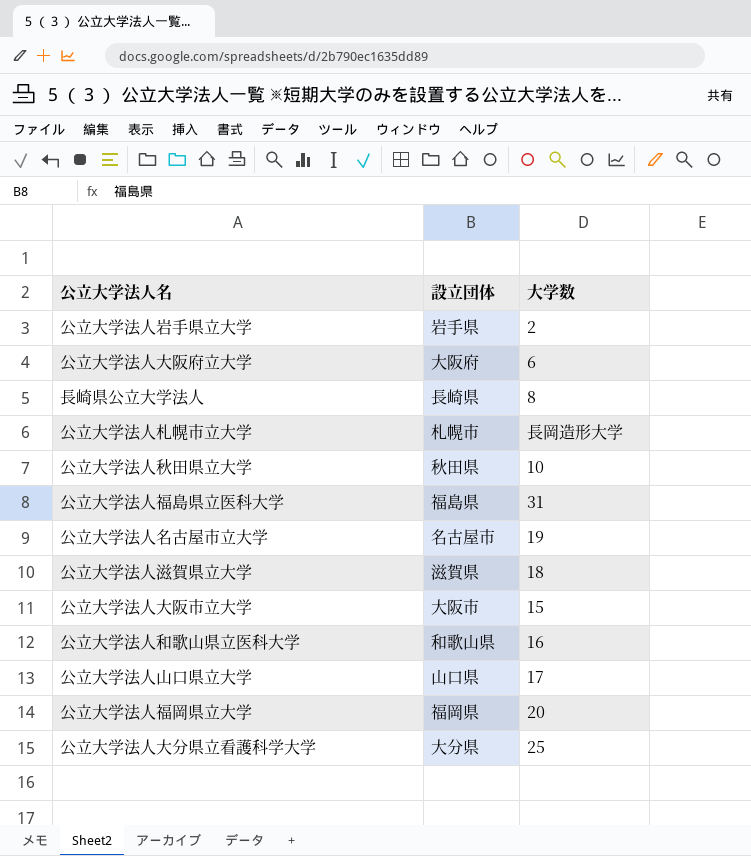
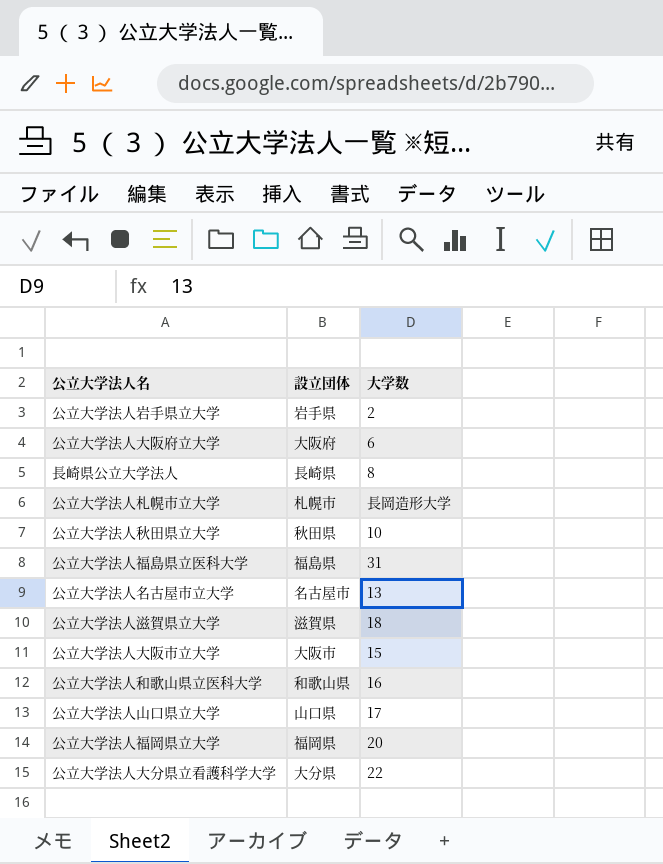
公立大学法人名古屋市立大学 | 大学数: 19 -> 13
公立大学法人大分県立看護科学大学 | 大学数: 25 -> 22

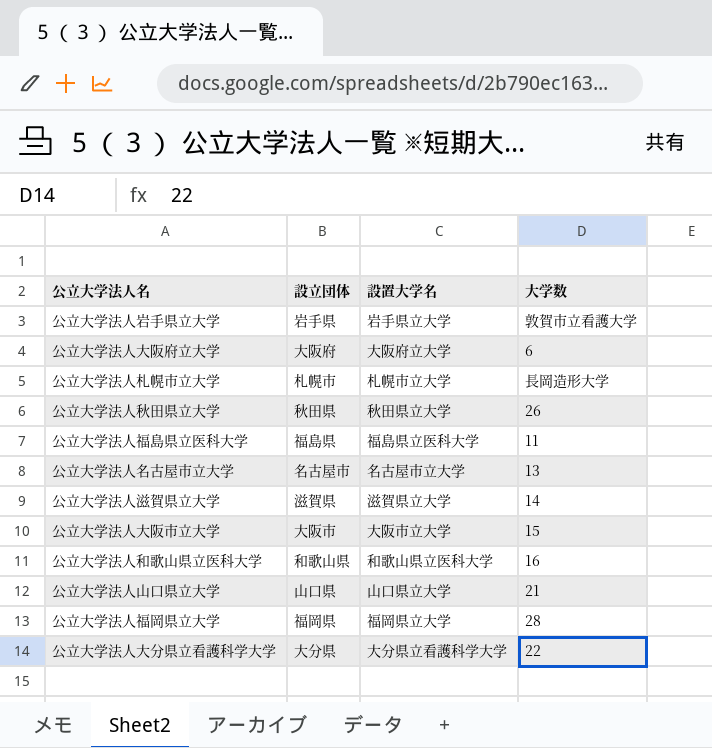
column 設置大学名 | position: none -> 3
row 長崎県公立大学法人: 長崎県 | 8 -> none
公立大学法人岩手県立大学 | 大学数: 2 -> 敦賀市立看護大学
公立大学法人秋田県立大学 | 大学数: 10 -> 26
公立大学法人福島県立医科大学 | 大学数: 31 -> 11
公立大学法人滋賀県立大学 | 大学数: 18 -> 14
公立大学法人山口県立大学 | 大学数: 17 -> 21
公立大学法人福岡県立大学 | 大学数: 20 -> 28

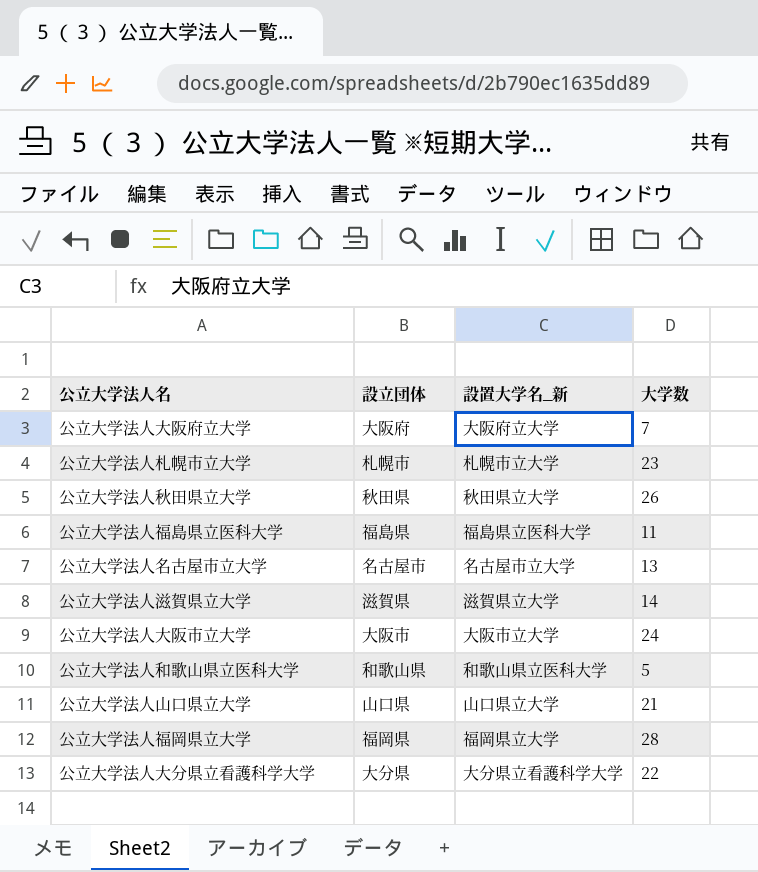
column name: 設置大学名 -> 設置大学名_新
row 公立大学法人岩手県立大学: 岩手県 | 岩手県立大学 | 敦賀市立看護大学 -> none
公立大学法人大阪府立大学 | 大学数: 6 -> 7
公立大学法人札幌市立大学 | 大学数: 長岡造形大学 -> 23
公立大学法人大阪市立大学 | 大学数: 15 -> 24
公立大学法人和歌山県立医科大学 | 大学数: 16 -> 5

